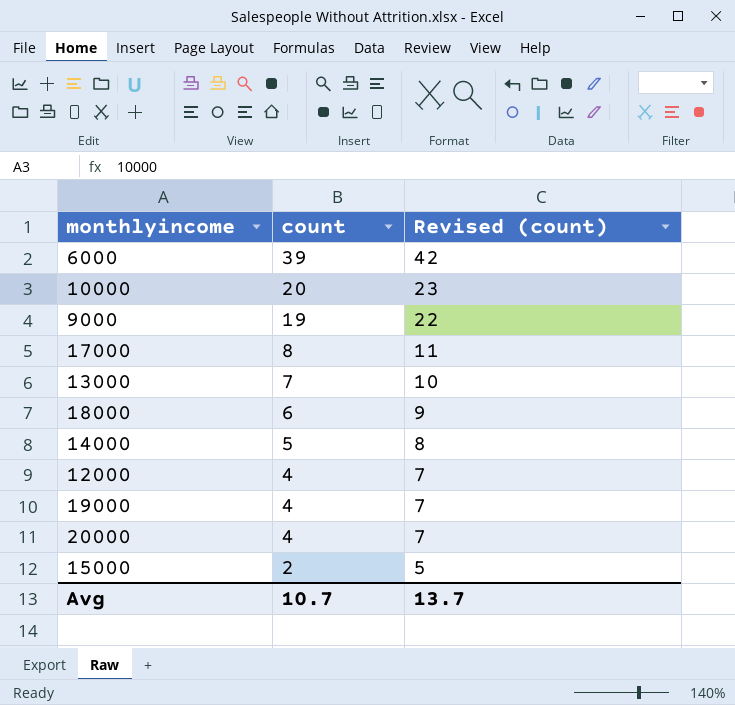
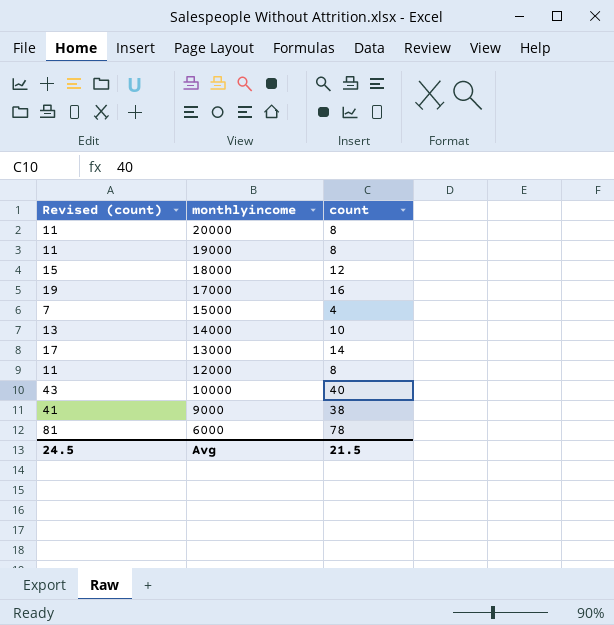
row order: count descending -> monthlyincome descending
column Revised (count) | position: 3 -> 1
20000 | Revised (count): 7 -> 11
20000 | count: 4 -> 8
19000 | Revised (count): 7 -> 11
19000 | count: 4 -> 8
18000 | Revised (count): 9 -> 15
18000 | count: 6 -> 12
17000 | Revised (count): 11 -> 19
17000 | count: 8 -> 16
15000 | Revised (count): 5 -> 7
15000 | count: 2 -> 4
14000 | Revised (count): 8 -> 13
14000 | count: 5 -> 10
13000 | Revised (count): 10 -> 17
13000 | count: 7 -> 14
12000 | Revised (count): 7 -> 11
12000 | count: 4 -> 8
10000 | Revised (count): 23 -> 43
10000 | count: 20 -> 40
9000 | Revised (count): 22 -> 41
9000 | count: 19 -> 38
6000 | Revised (count): 42 -> 81
6000 | count: 39 -> 78
Avg | Revised (count): 13.7 -> 24.5
Avg | count: 10.7 -> 21.5

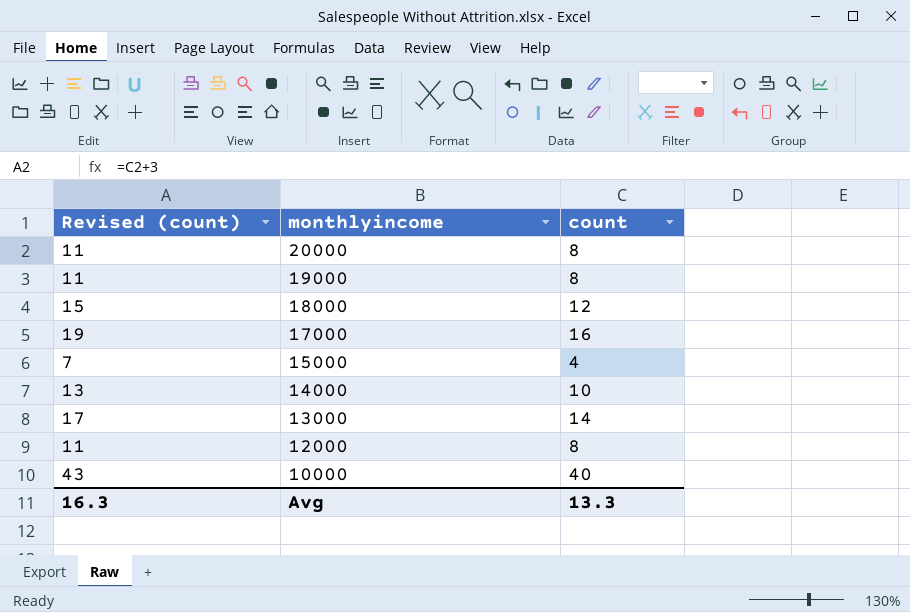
row 9000: 41 | 38 -> none
row 6000: 81 | 78 -> none
Avg | Revised (count): 24.5 -> 16.3
Avg | count: 21.5 -> 13.3

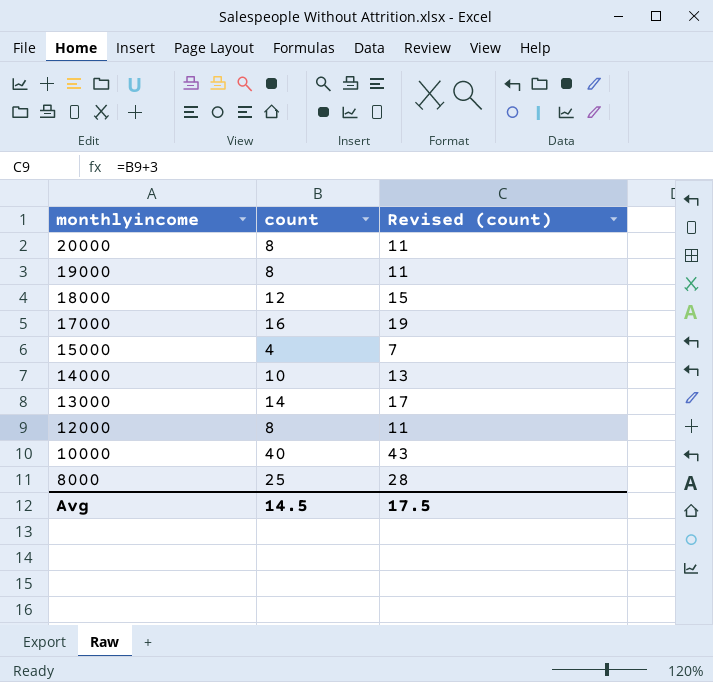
column Revised (count) | position: 1 -> 3
row 8000: none -> 25 | 28
Avg | count: 13.3 -> 14.5
Avg | Revised (count): 16.3 -> 17.5

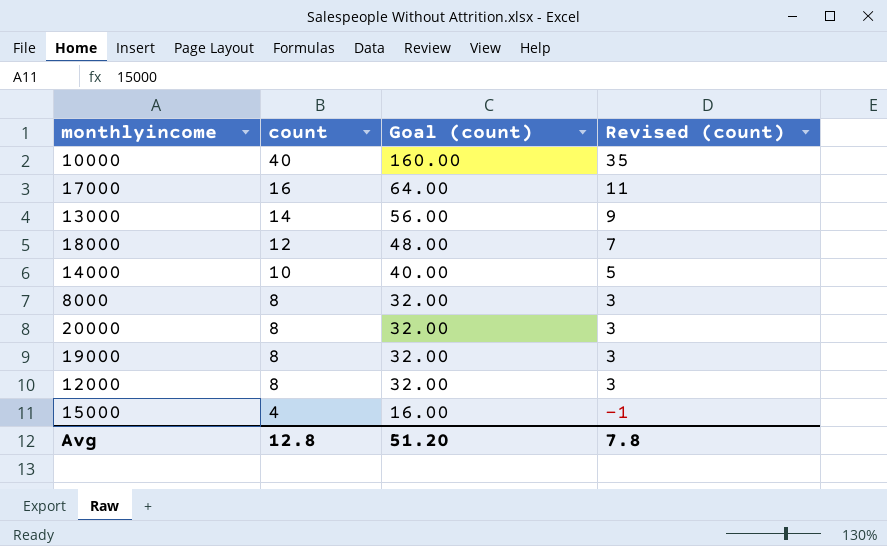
row order: monthlyincome descending -> count descending
column Goal (count) | formula: none -> [count] * 4
column Revised (count) | formula: [count] + 3 -> [count] - 5
8000 | count: 25 -> 8
Avg | count: 14.5 -> 12.8
Avg | Revised (count): 17.5 -> 7.8

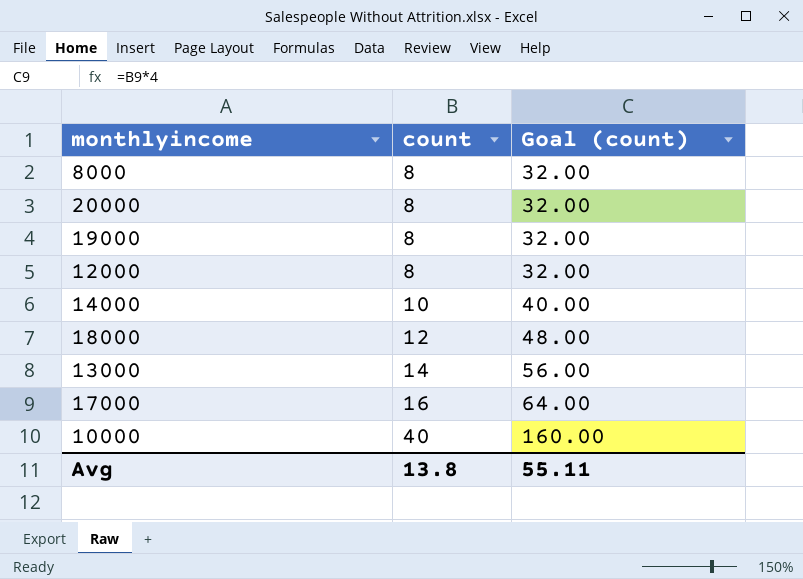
row order: count descending -> count ascending
column Revised (count) | formula: [count] - 5 -> none
row 15000: 4 | 16.00 | -1 -> none
Avg | count: 12.8 -> 13.8
Avg | Goal (count): 51.20 -> 55.11

